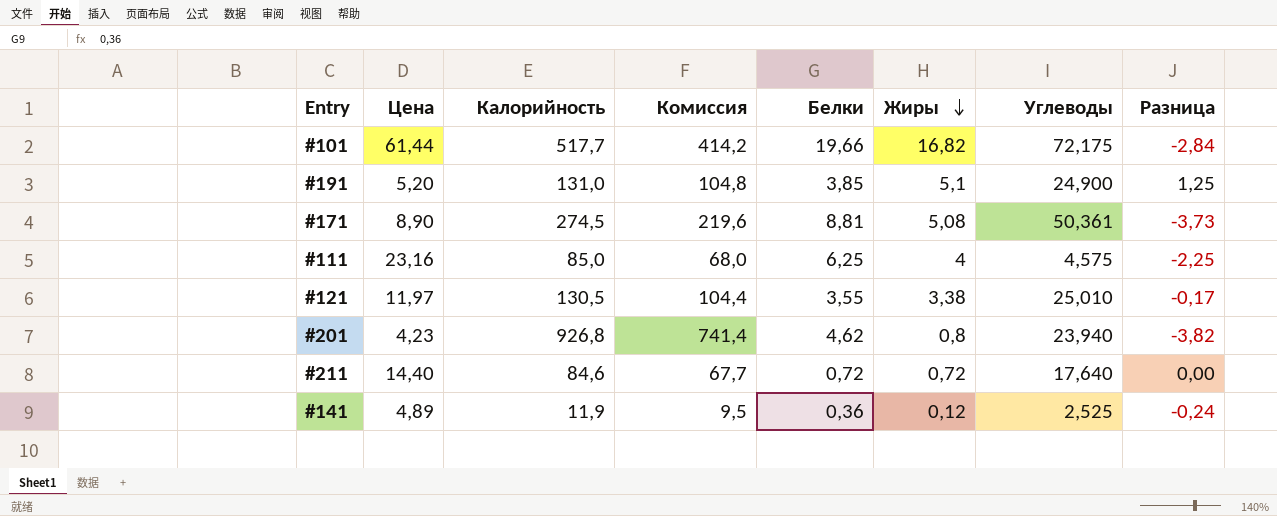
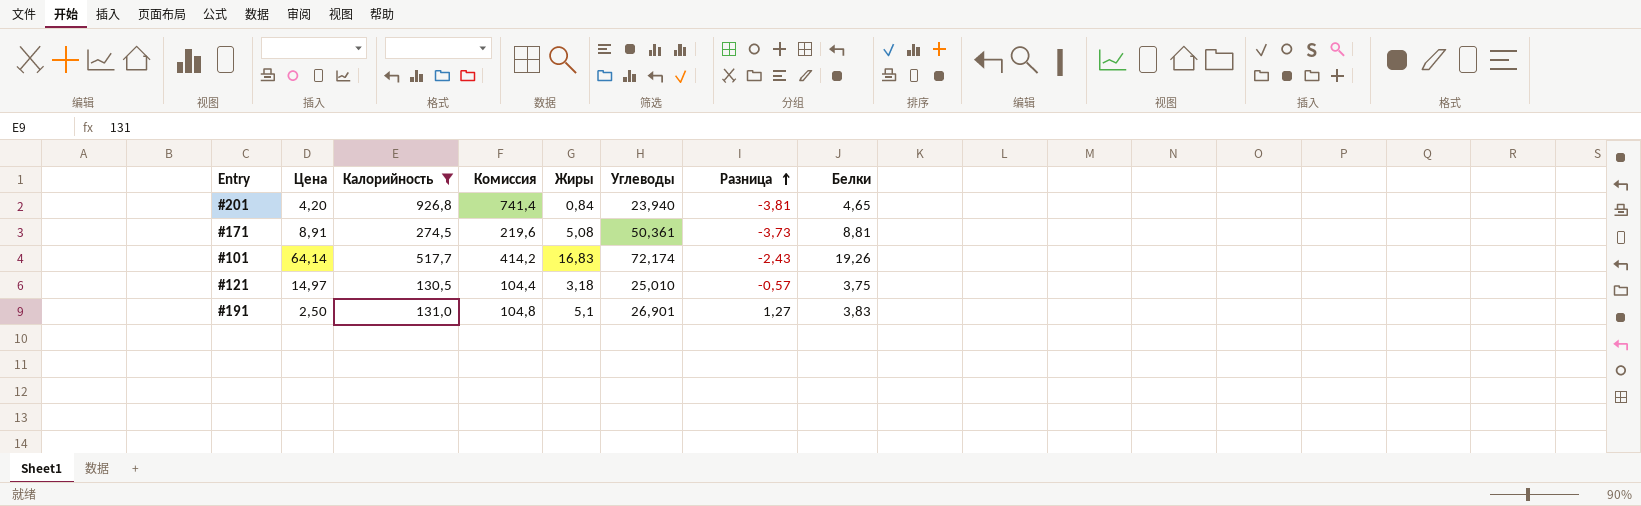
filter: none -> Калорийность >= 130,5
row order: Жиры descending -> Разница ascending
column Белки | position: 5 -> 8
#201 | Цена: 4,23 -> 4,20
#201 | Жиры: 0,8 -> 0,84
#201 | Разница: -3,82 -> -3,81
#201 | Белки: 4,62 -> 4,65
#171 | Цена: 8,90 -> 8,91
#101 | Цена: 61,44 -> 64,14
#101 | Жиры: 16,82 -> 16,83
#101 | Углеводы: 72,175 -> 72,174
#101 | Разница: -2,84 -> -2,43
#101 | Белки: 19,66 -> 19,26
#121 | Цена: 11,97 -> 14,97
#121 | Жиры: 3,38 -> 3,18
#121 | Разница: -0,17 -> -0,57
#121 | Белки: 3,55 -> 3,75
#191 | Цена: 5,20 -> 2,50
#191 | Углеводы: 24,900 -> 26,901
#191 | Разница: 1,25 -> 1,27
#191 | Белки: 3,85 -> 3,83

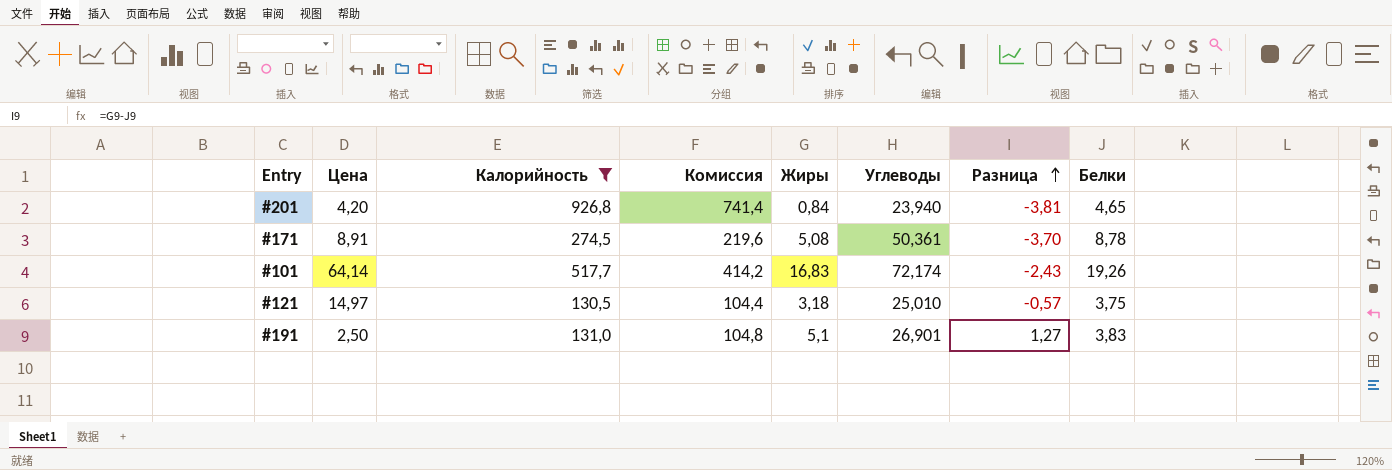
#171 | Разница: -3,73 -> -3,70
#171 | Белки: 8,81 -> 8,78

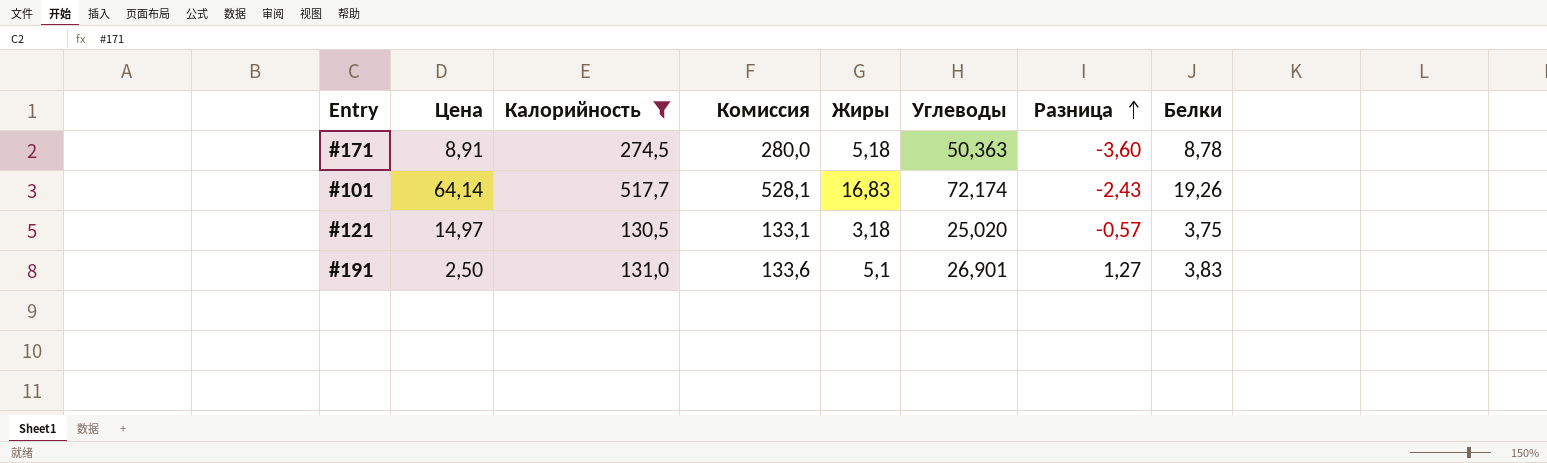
column Комиссия | formula: [Калорийность] * 0,8 -> [Калорийность] * 1,02
row #201: 4,20 | 926,8 | 741,4 | 0,84 | 23,940 | -3,81 | 4,65 -> none
#171 | Жиры: 5,08 -> 5,18
#171 | Углеводы: 50,361 -> 50,363
#171 | Разница: -3,70 -> -3,60
#121 | Углеводы: 25,010 -> 25,020

